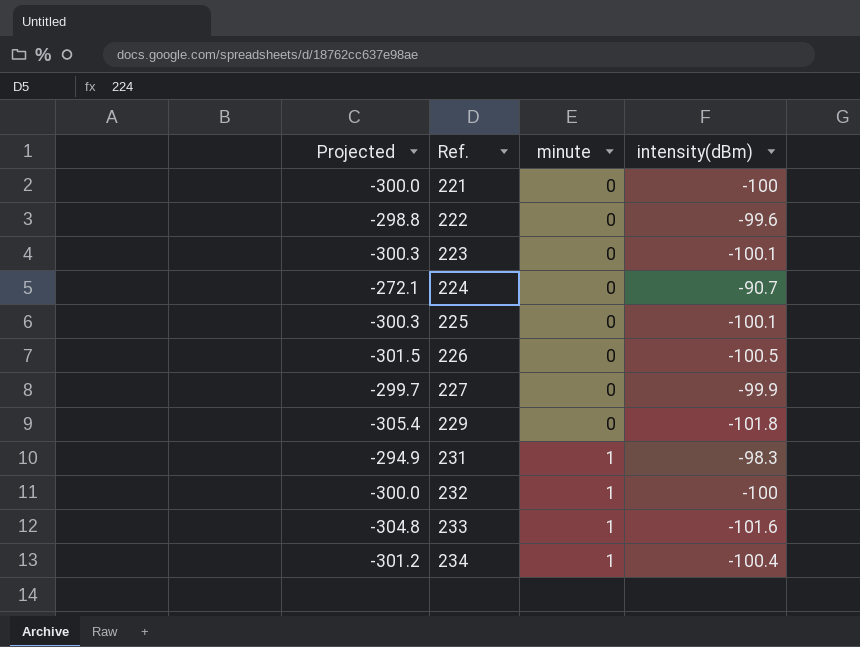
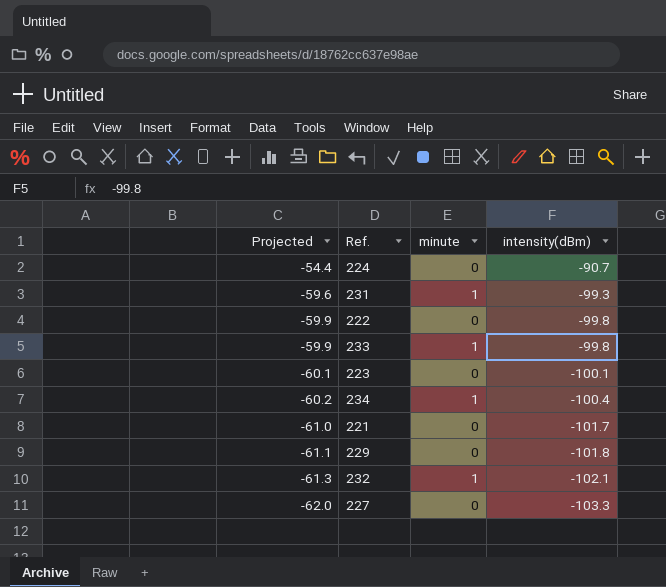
row order: Ref. ascending -> Projected descending
column Projected | formula: [intensity(dBm)] * 3 -> [intensity(dBm)] * 0.6
row 225: -300.3 | 0 | -100.1 -> none
row 226: -301.5 | 0 | -100.5 -> none
231 | intensity(dBm): -98.3 -> -99.3
222 | intensity(dBm): -99.6 -> -99.8
233 | intensity(dBm): -101.6 -> -99.8
221 | intensity(dBm): -100 -> -101.7
232 | intensity(dBm): -100 -> -102.1
227 | intensity(dBm): -99.9 -> -103.3

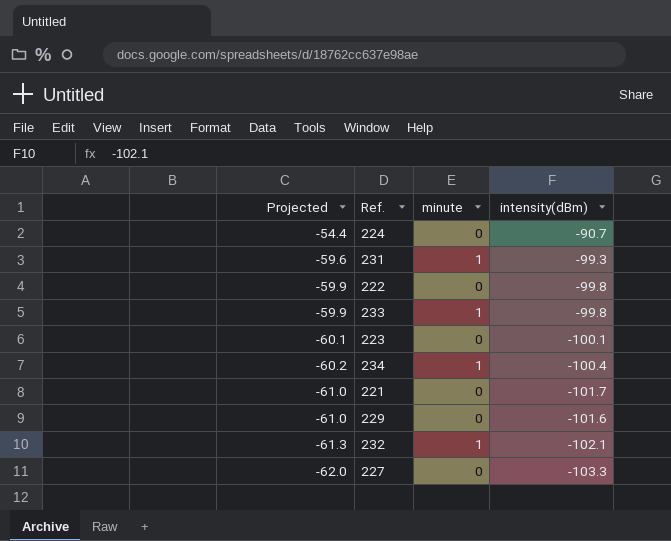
229 | Projected: -61.1 -> -61.0
229 | intensity(dBm): -101.8 -> -101.6

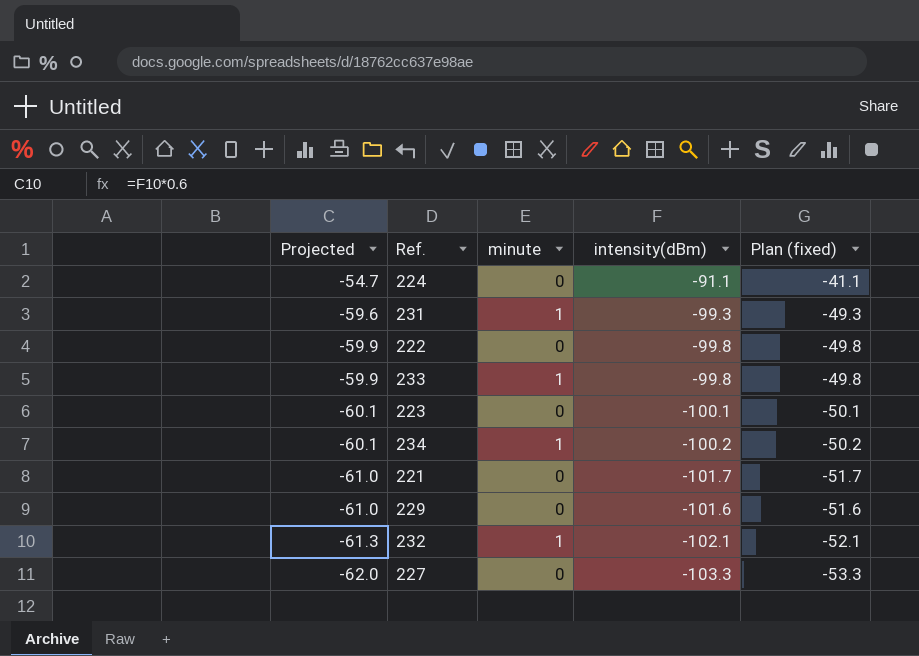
column Plan (fixed) | formula: none -> [intensity(dBm)] + 50
224 | Projected: -54.4 -> -54.7
224 | intensity(dBm): -90.7 -> -91.1
234 | Projected: -60.2 -> -60.1
234 | intensity(dBm): -100.4 -> -100.2

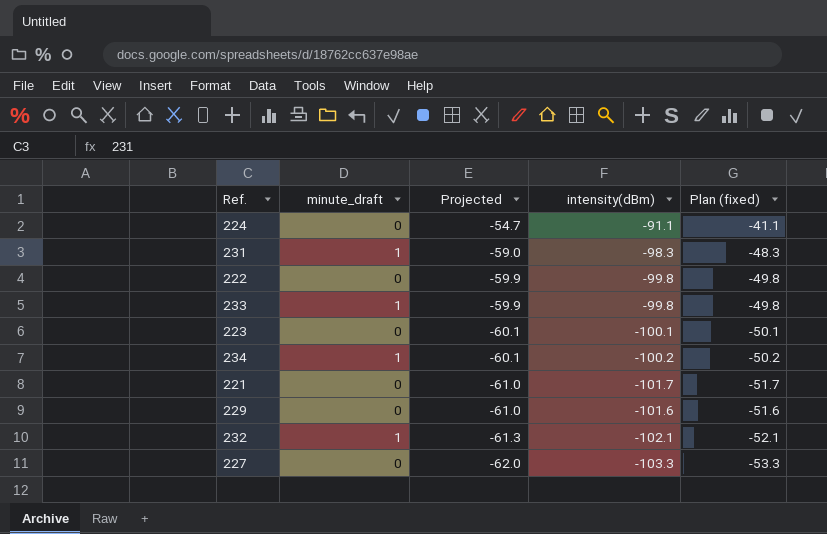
column name: minute -> minute_draft
column Projected | position: 1 -> 3
231 | Projected: -59.6 -> -59.0
231 | intensity(dBm): -99.3 -> -98.3
231 | Plan (fixed): -49.3 -> -48.3

